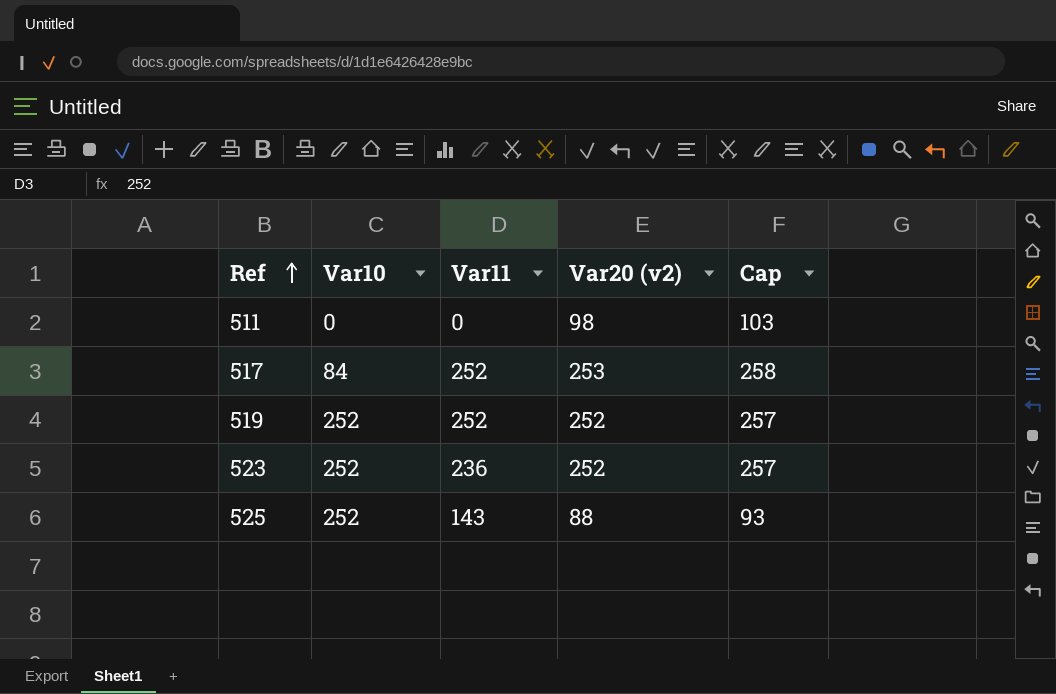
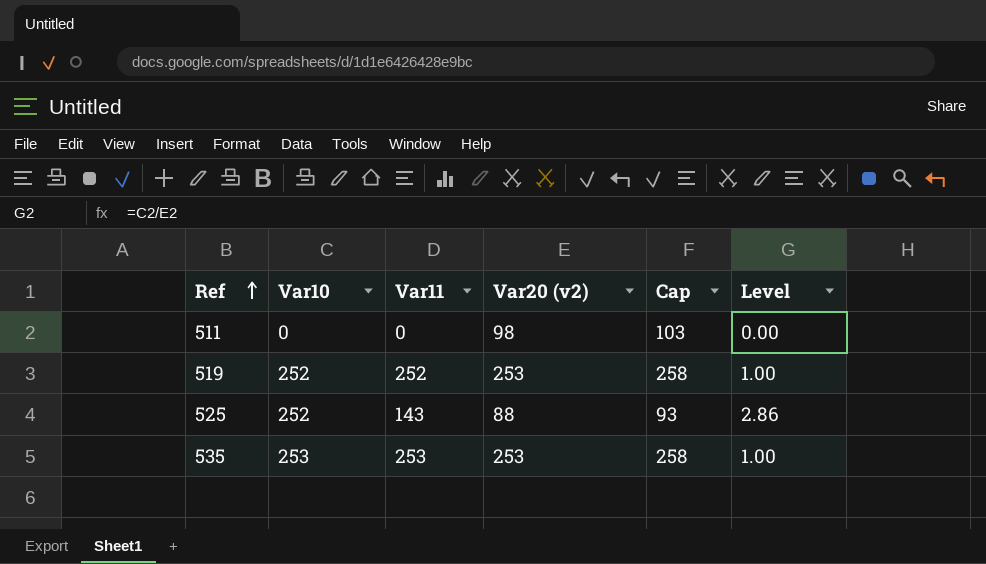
column Level | formula: none -> [Var10] / [Var20 (v2)]
row 517: 84 | 252 | 253 | 258 -> none
row 523: 252 | 236 | 252 | 257 -> none
519 | Var20 (v2): 252 -> 253
519 | Cap: 257 -> 258
row 535: none -> 253 | 253 | 253 | 258 | 1.00

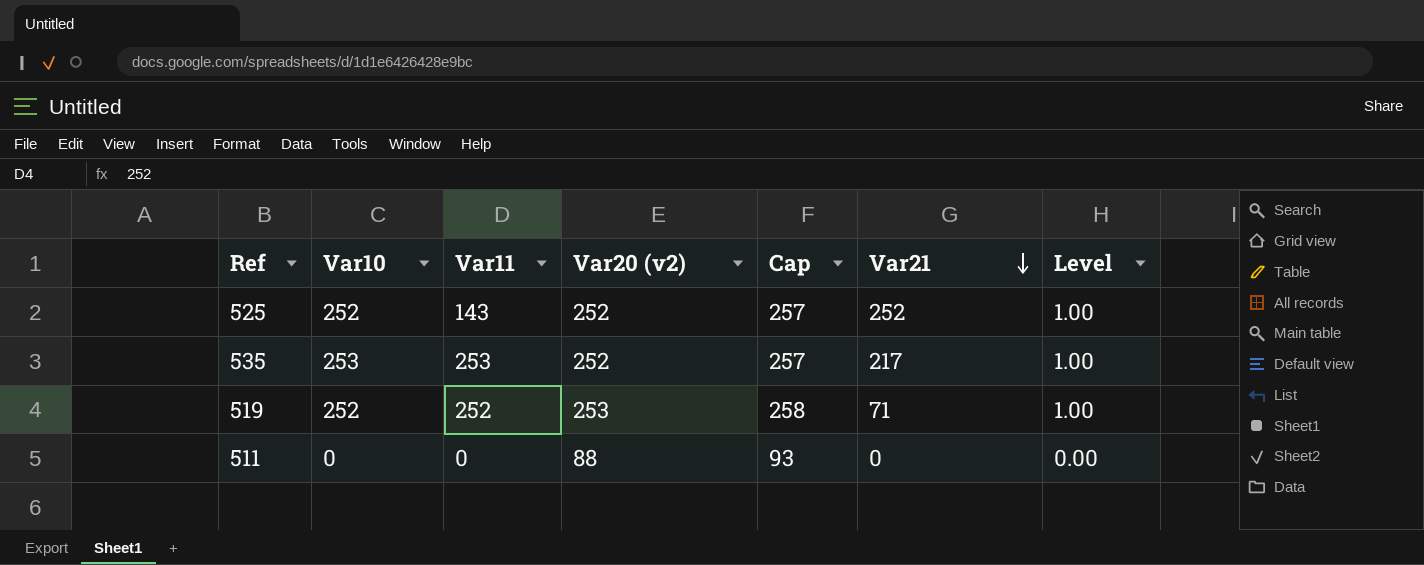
row order: Ref ascending -> Var21 descending
column Var21 | position: none -> 6
525 | Var20 (v2): 88 -> 252
525 | Cap: 93 -> 257
525 | Level: 2.86 -> 1.00
535 | Var20 (v2): 253 -> 252
535 | Cap: 258 -> 257
511 | Var20 (v2): 98 -> 88
511 | Cap: 103 -> 93

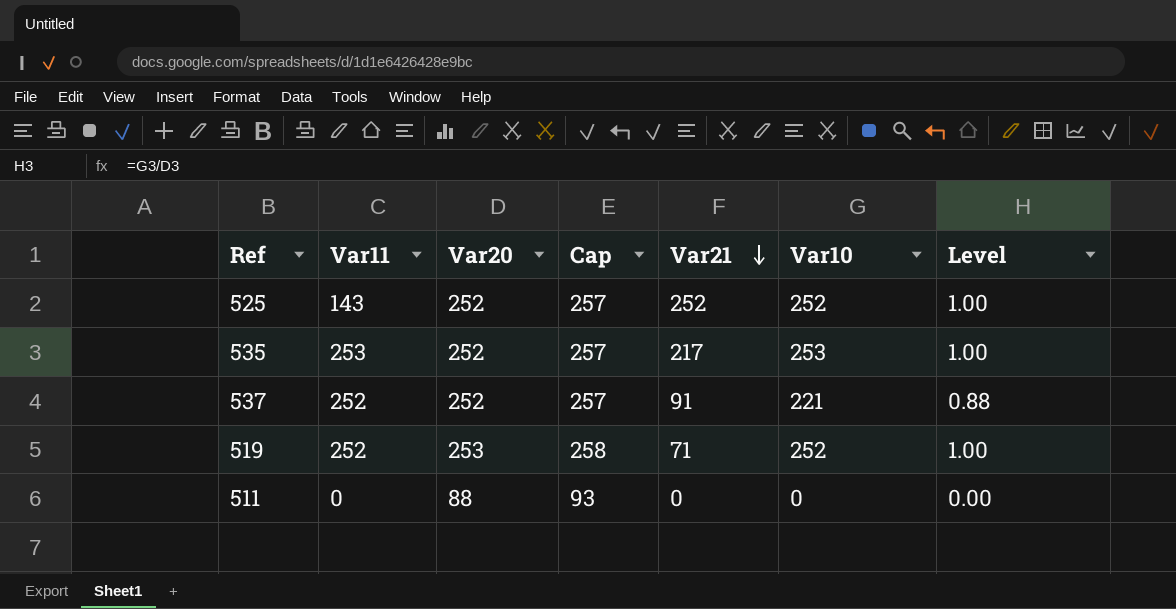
column name: Var20 (v2) -> Var20
column Var10 | position: 2 -> 6
row 537: none -> 252 | 252 | 257 | 91 | 221 | 0.88

